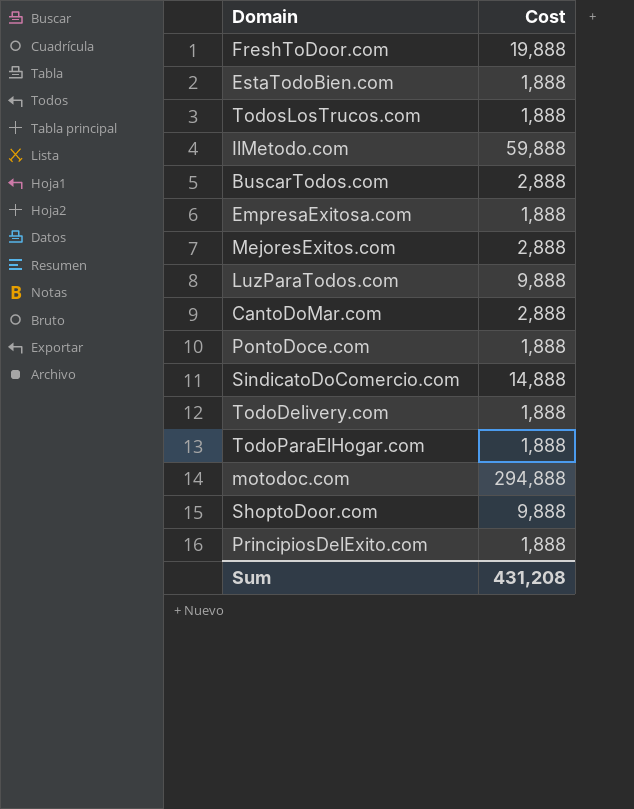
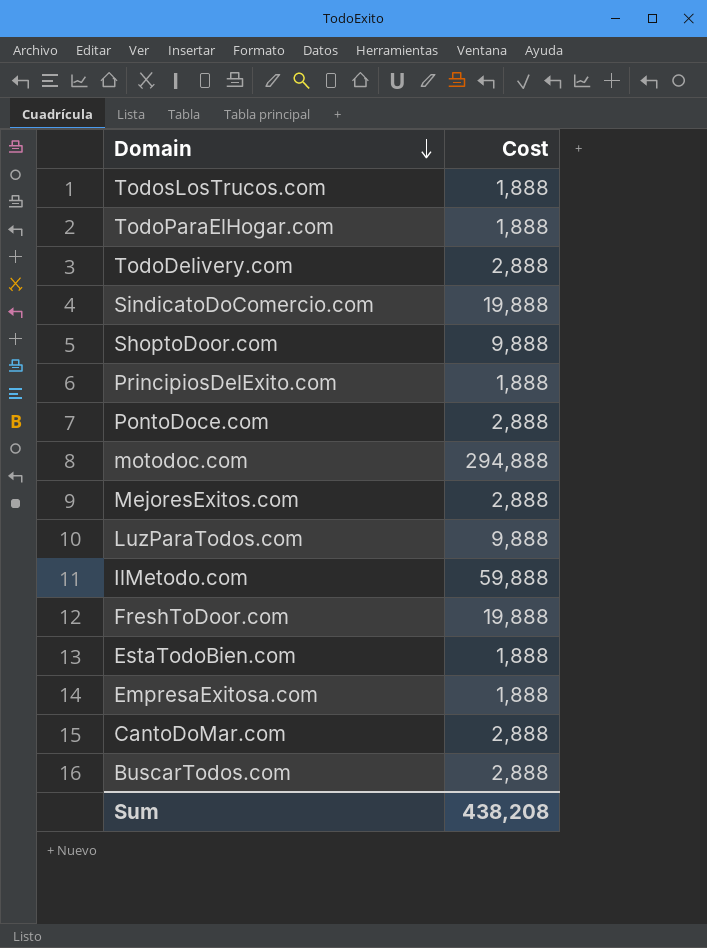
row order: none -> Domain descending
TodoDelivery.com | Cost: 1,888 -> 2,888
SindicatoDoComercio.com | Cost: 14,888 -> 19,888
PontoDoce.com | Cost: 1,888 -> 2,888
Sum | Cost: 431,208 -> 438,208

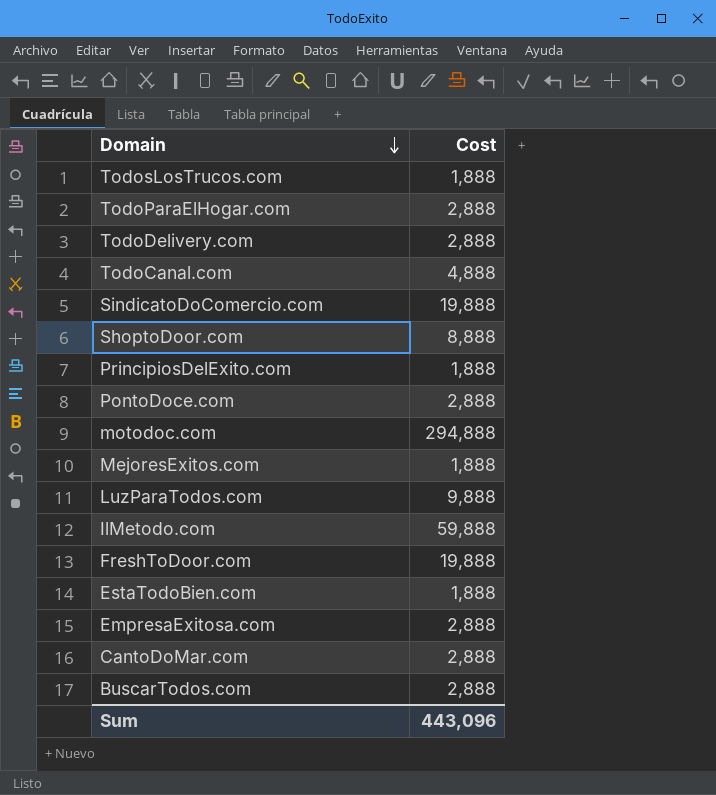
TodoParaElHogar.com | Cost: 1,888 -> 2,888
row TodoCanal.com: none -> 4,888
ShoptoDoor.com | Cost: 9,888 -> 8,888
MejoresExitos.com | Cost: 2,888 -> 1,888
EmpresaExitosa.com | Cost: 1,888 -> 2,888
Sum | Cost: 438,208 -> 443,096

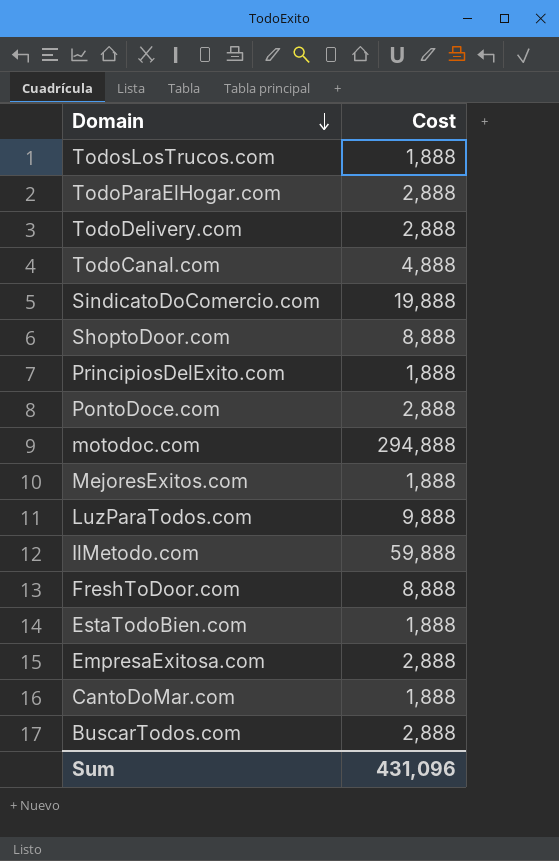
FreshToDoor.com | Cost: 19,888 -> 8,888
CantoDoMar.com | Cost: 2,888 -> 1,888
Sum | Cost: 443,096 -> 431,096

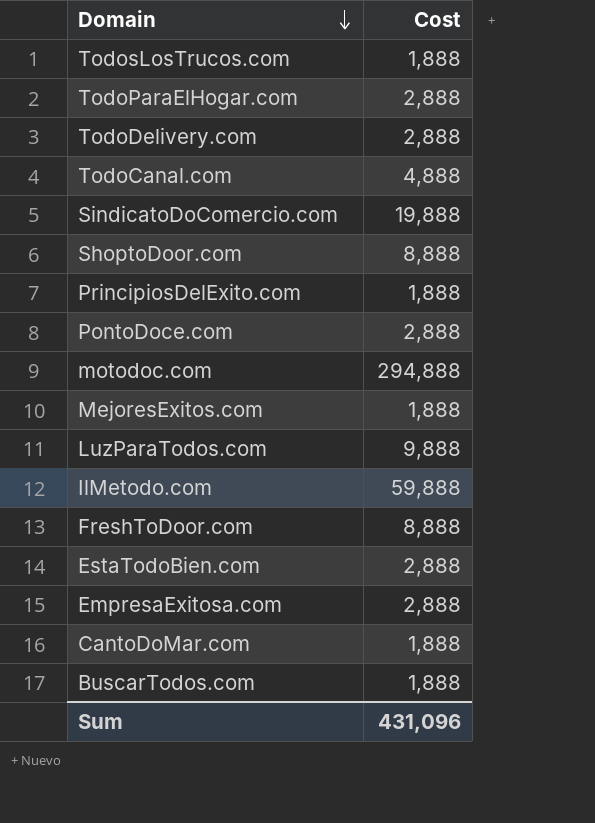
EstaTodoBien.com | Cost: 1,888 -> 2,888
BuscarTodos.com | Cost: 2,888 -> 1,888

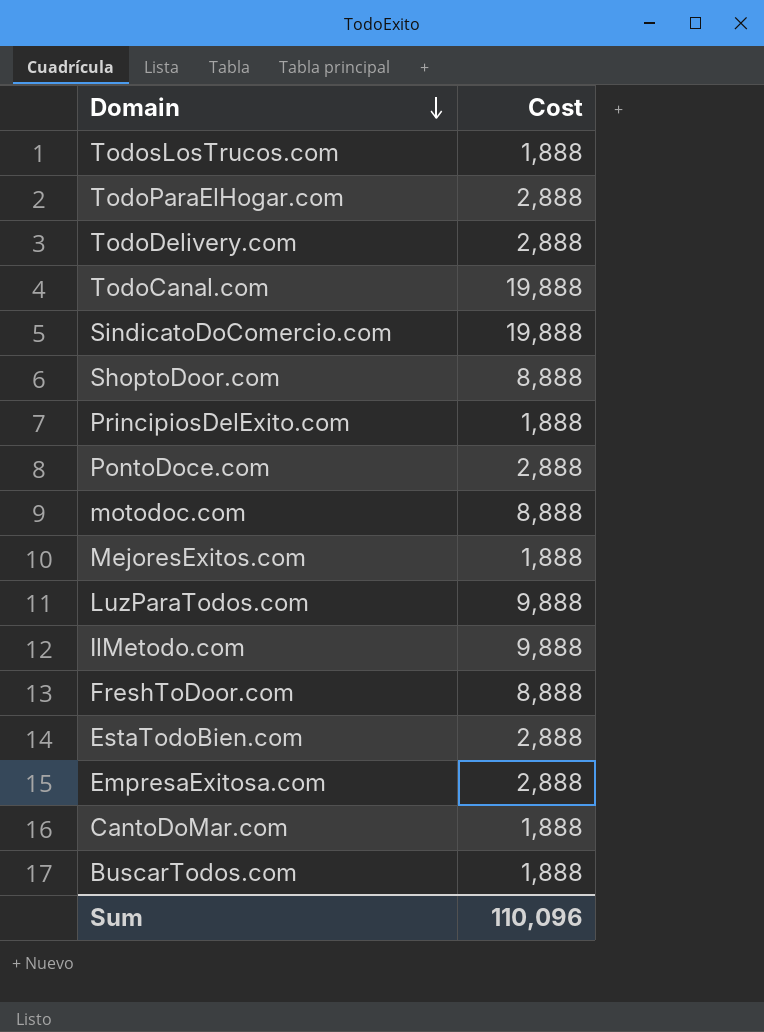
TodoCanal.com | Cost: 4,888 -> 19,888
motodoc.com | Cost: 294,888 -> 8,888
IlMetodo.com | Cost: 59,888 -> 9,888
Sum | Cost: 431,096 -> 110,096

